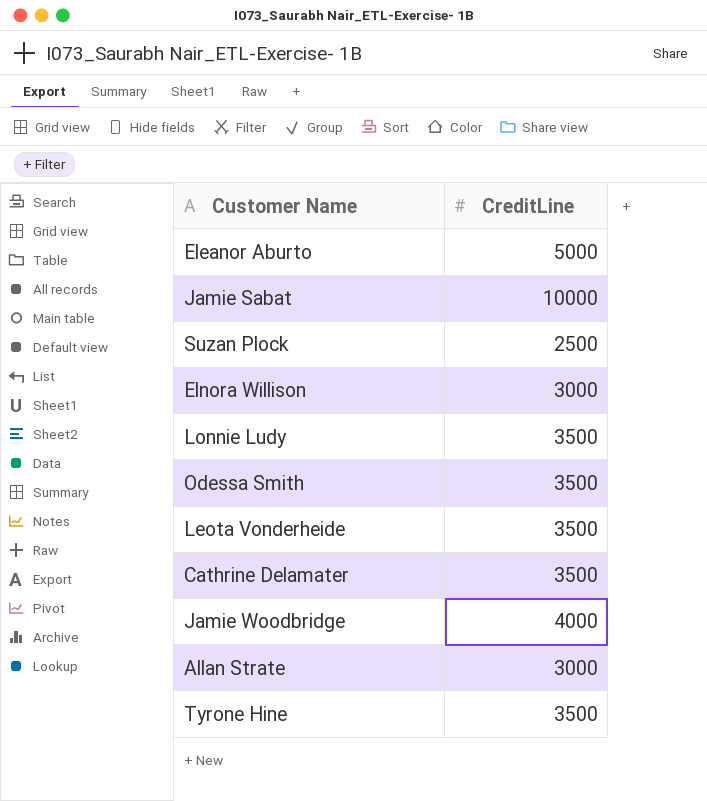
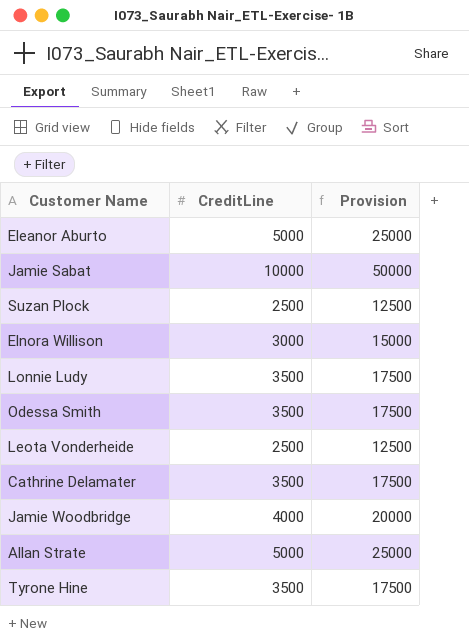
column Provision | formula: none -> [CreditLine] * 5
Leota Vonderheide | CreditLine: 3500 -> 2500
Allan Strate | CreditLine: 3000 -> 5000

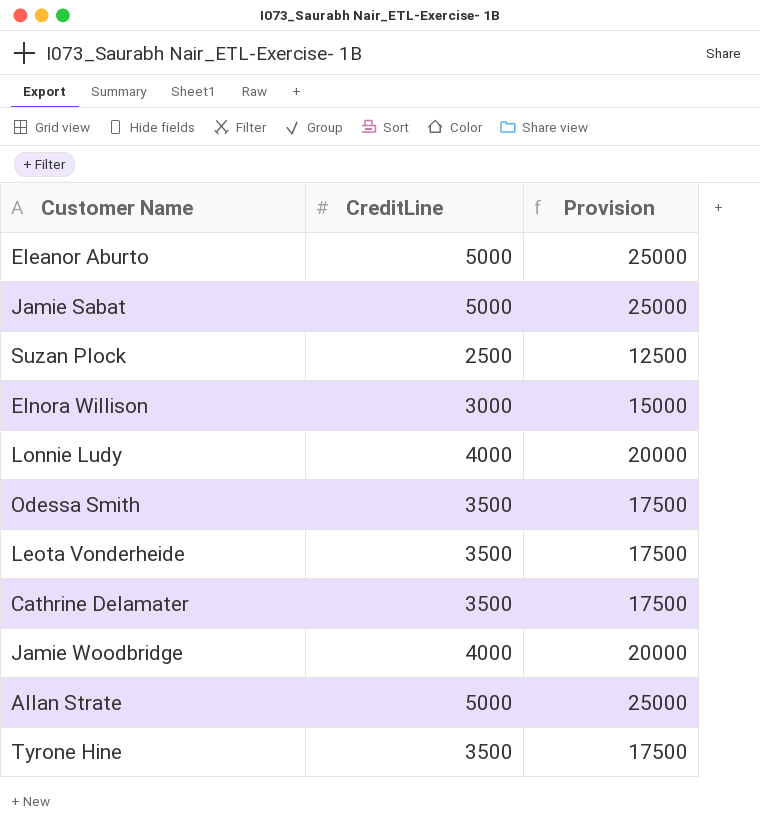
Jamie Sabat | CreditLine: 10000 -> 5000
Jamie Sabat | Provision: 50000 -> 25000
Lonnie Ludy | CreditLine: 3500 -> 4000
Lonnie Ludy | Provision: 17500 -> 20000
Leota Vonderheide | CreditLine: 2500 -> 3500
Leota Vonderheide | Provision: 12500 -> 17500

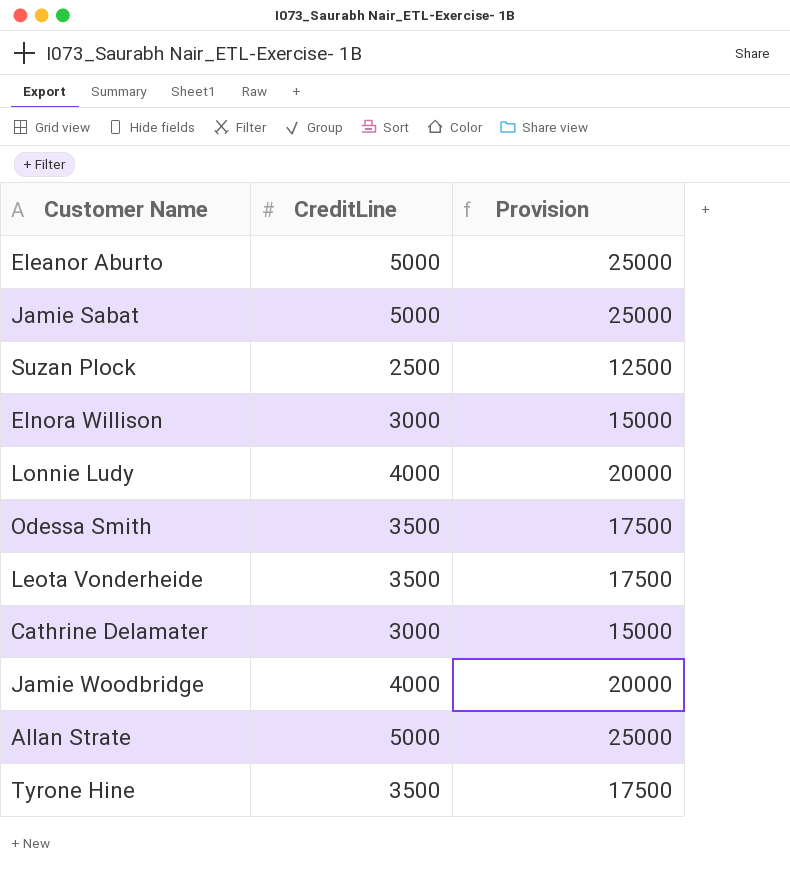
Cathrine Delamater | CreditLine: 3500 -> 3000
Cathrine Delamater | Provision: 17500 -> 15000

